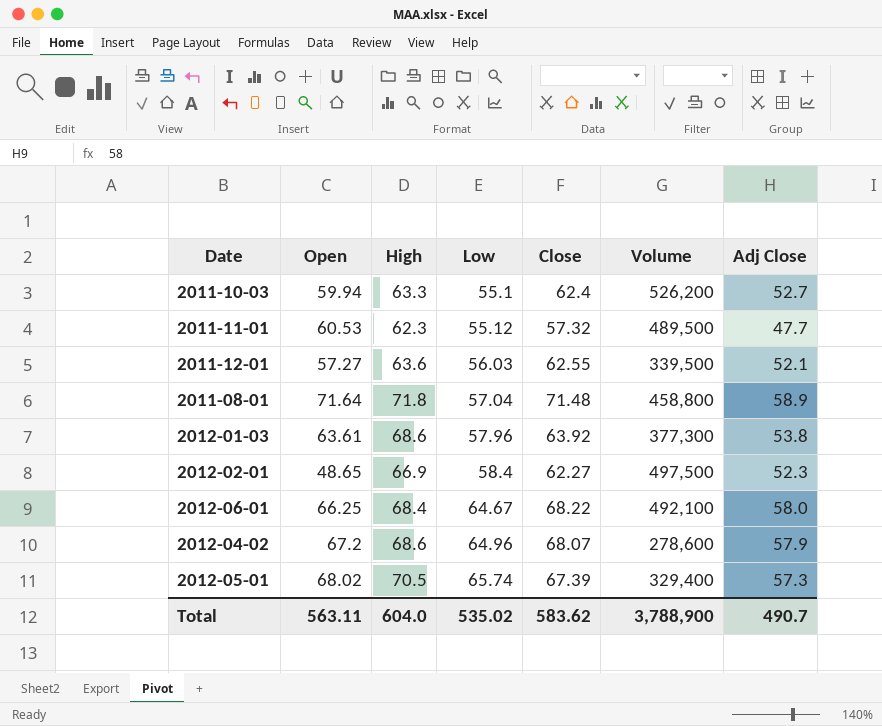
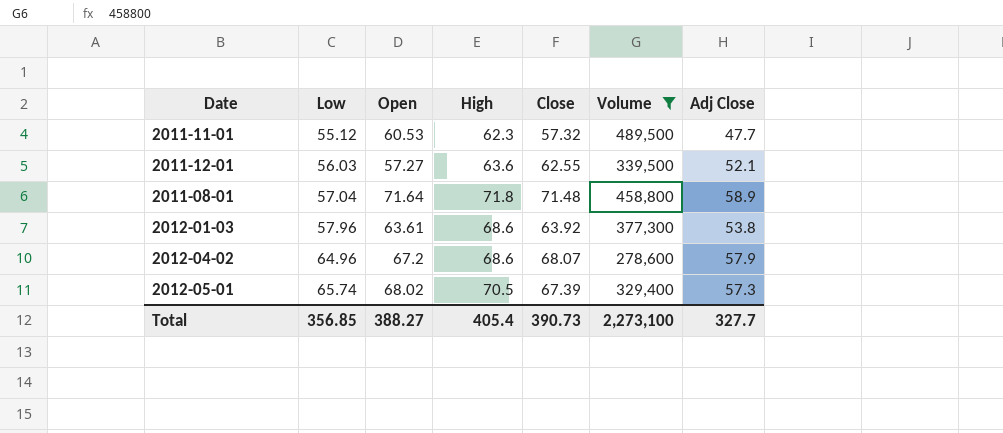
filter: none -> Volume <= 489,500
column Low | position: 4 -> 2
Total | Low: 535.02 -> 356.85
Total | Open: 563.11 -> 388.27
Total | High: 604.0 -> 405.4
Total | Close: 583.62 -> 390.73
Total | Volume: 3,788,900 -> 2,273,100
Total | Adj Close: 490.7 -> 327.7

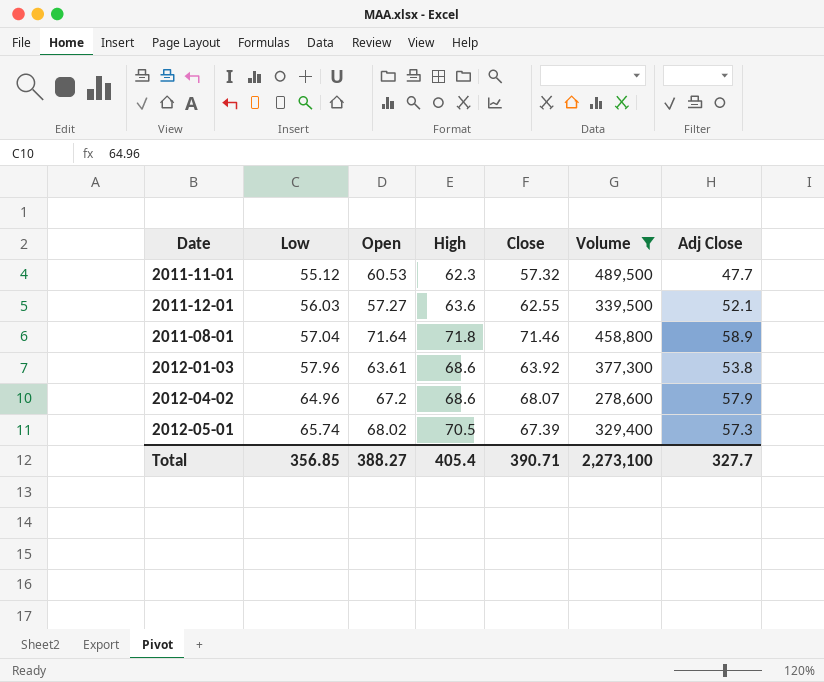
2011-08-01 | Close: 71.48 -> 71.46
Total | Close: 390.73 -> 390.71

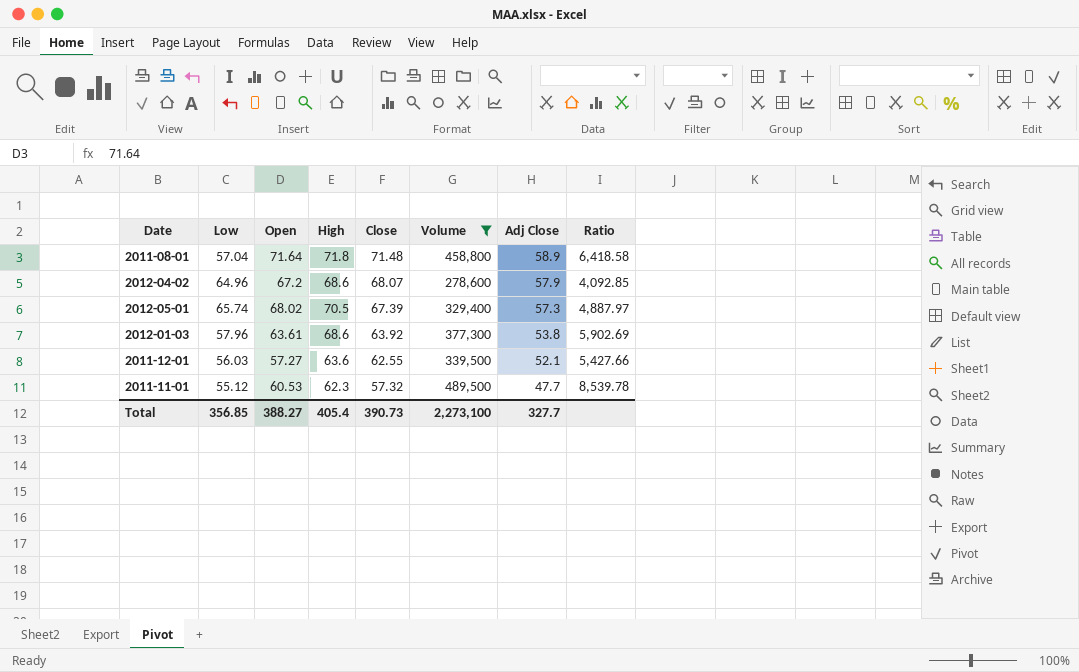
row order: Low ascending -> Close descending
column Ratio | formula: none -> [Volume] / [Close]
2011-08-01 | Close: 71.46 -> 71.48
Total | Close: 390.71 -> 390.73

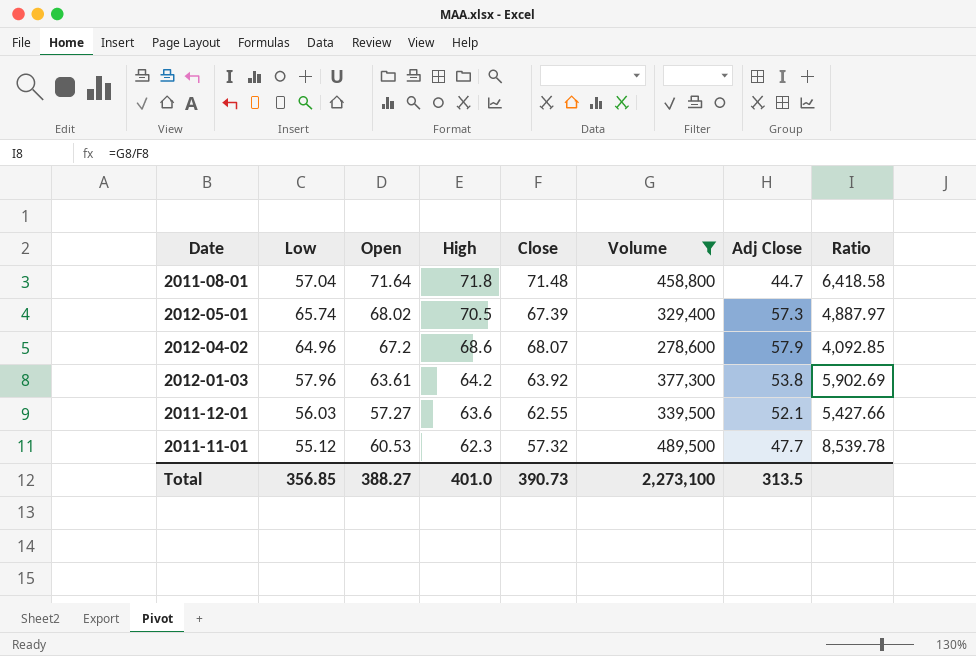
row order: Close descending -> High descending
2011-08-01 | Adj Close: 58.9 -> 44.7
2012-01-03 | High: 68.6 -> 64.2
Total | High: 405.4 -> 401.0
Total | Adj Close: 327.7 -> 313.5

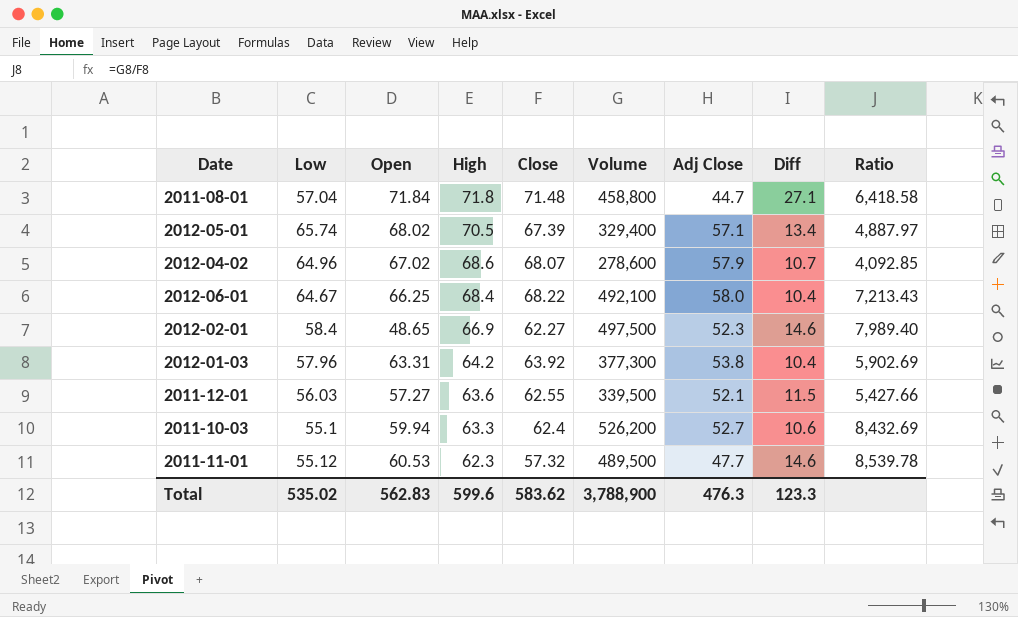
filter: Volume <= 489,500 -> none
column Diff | formula: none -> [High] - [Adj Close]
2011-08-01 | Open: 71.64 -> 71.84
2012-05-01 | Adj Close: 57.3 -> 57.1
2012-04-02 | Open: 67.2 -> 67.02
2012-01-03 | Open: 63.61 -> 63.31
Total | Low: 356.85 -> 535.02
Total | Open: 388.27 -> 562.83
Total | High: 401.0 -> 599.6
Total | Close: 390.73 -> 583.62
Total | Volume: 2,273,100 -> 3,788,900
Total | Adj Close: 313.5 -> 476.3

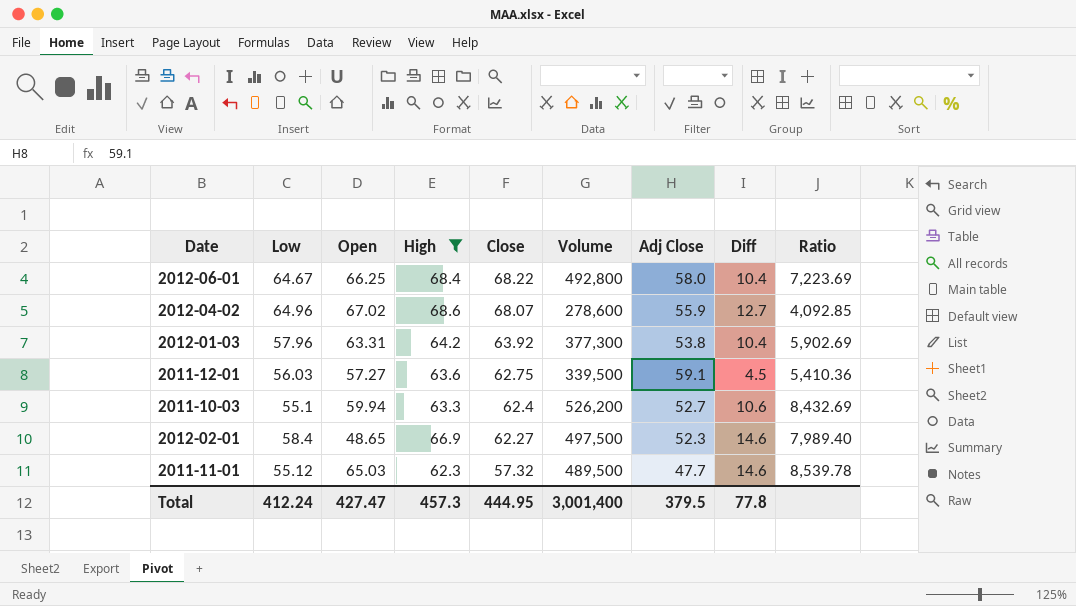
filter: none -> High <= 68.6
row order: High descending -> Close descending
2012-06-01 | Volume: 492,100 -> 492,800
2012-06-01 | Ratio: 7,213.43 -> 7,223.69
2012-04-02 | Adj Close: 57.9 -> 55.9
2012-04-02 | Diff: 10.7 -> 12.7
2011-12-01 | Close: 62.55 -> 62.75
2011-12-01 | Adj Close: 52.1 -> 59.1
2011-12-01 | Diff: 11.5 -> 4.5
2011-12-01 | Ratio: 5,427.66 -> 5,410.36
2011-11-01 | Open: 60.53 -> 65.03
Total | Low: 535.02 -> 412.24
Total | Open: 562.83 -> 427.47
Total | High: 599.6 -> 457.3
Total | Close: 583.62 -> 444.95
Total | Volume: 3,788,900 -> 3,001,400
Total | Adj Close: 476.3 -> 379.5
Total | Diff: 123.3 -> 77.8

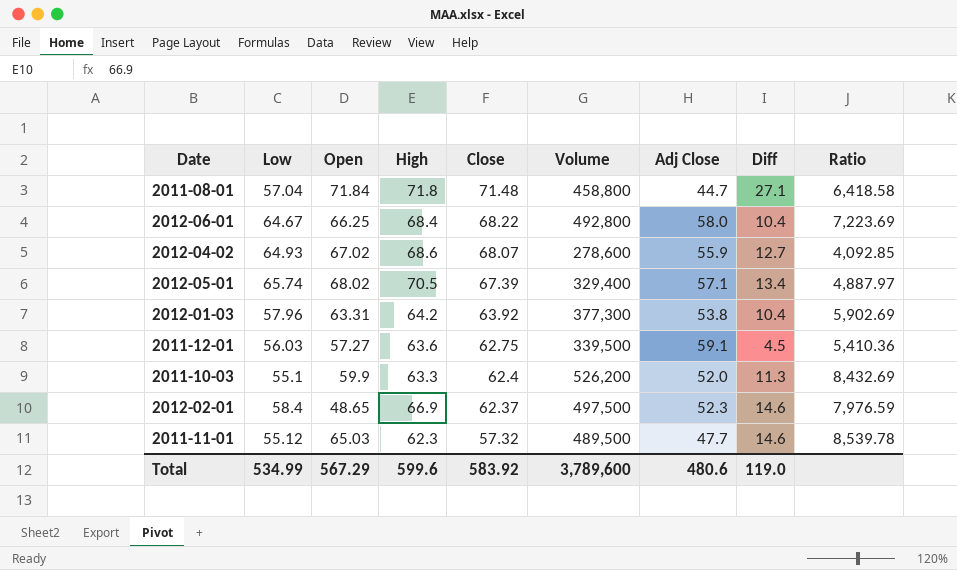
filter: High <= 68.6 -> none
2012-04-02 | Low: 64.96 -> 64.93
2011-10-03 | Open: 59.94 -> 59.9
2011-10-03 | Adj Close: 52.7 -> 52.0
2011-10-03 | Diff: 10.6 -> 11.3
2012-02-01 | Close: 62.27 -> 62.37
2012-02-01 | Ratio: 7,989.40 -> 7,976.59
Total | Low: 412.24 -> 534.99
Total | Open: 427.47 -> 567.29
Total | High: 457.3 -> 599.6
Total | Close: 444.95 -> 583.92
Total | Volume: 3,001,400 -> 3,789,600
Total | Adj Close: 379.5 -> 480.6
Total | Diff: 77.8 -> 119.0

